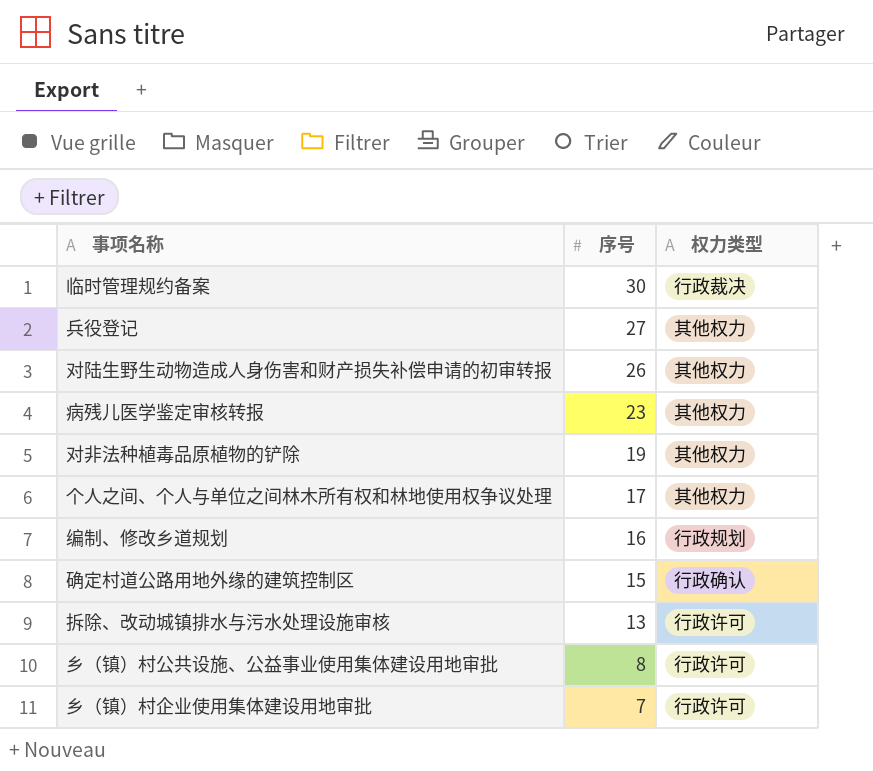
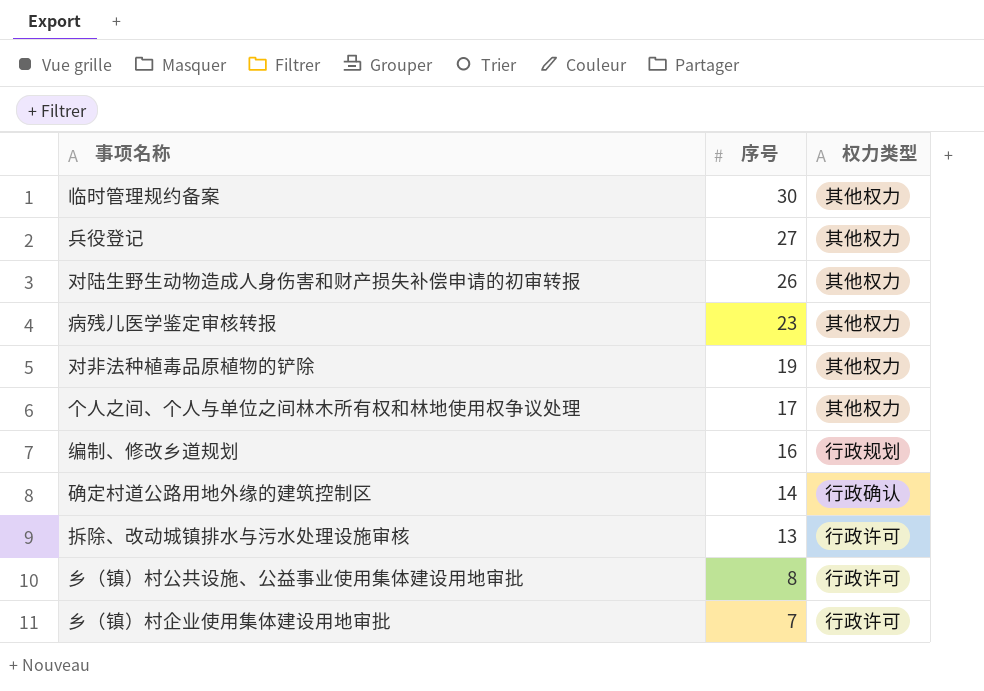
临时管理规约备案 | 权力类型: 行政裁决 -> 其他权力
确定村道公路用地外缘的建筑控制区 | 序号: 15 -> 14

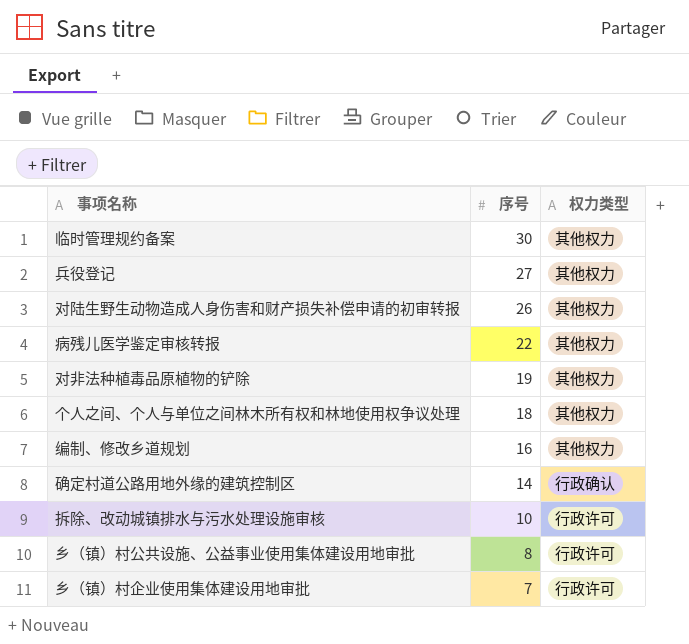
病残儿医学鉴定审核转报 | 序号: 23 -> 22
个人之间、个人与单位之间林木所有权和林地使用权争议处理 | 序号: 17 -> 18
编制、修改乡道规划 | 权力类型: 行政规划 -> 其他权力
拆除、改动城镇排水与污水处理设施审核 | 序号: 13 -> 10

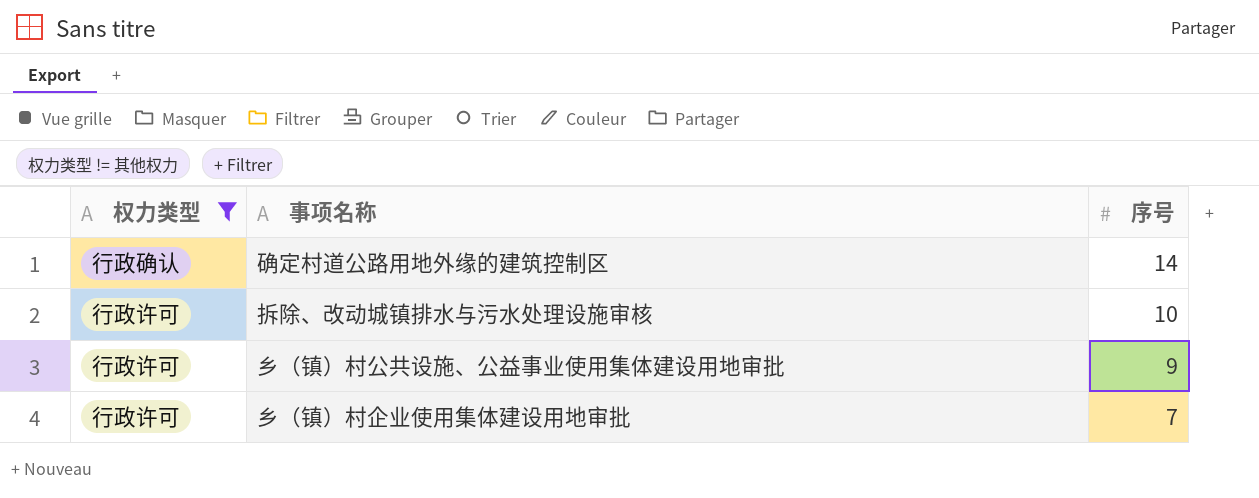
filter: none -> 权力类型 != 其他权力
column 权力类型 | position: 3 -> 1
乡（镇）村公共设施、公益事业使用集体建设用地审批 | 序号: 8 -> 9

